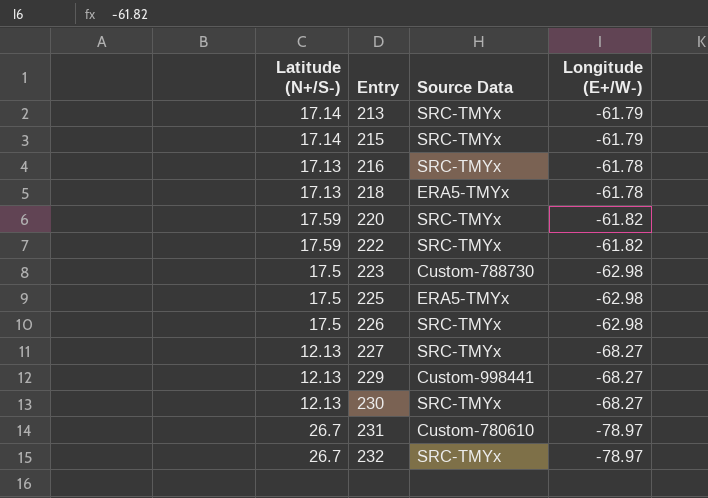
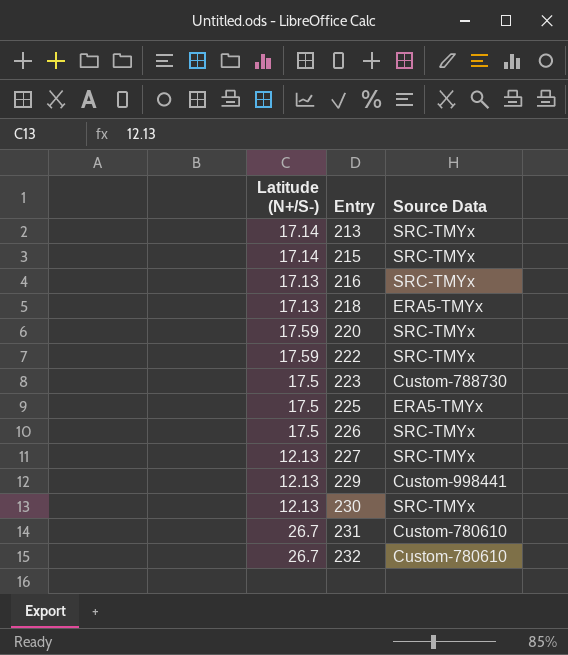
column Longitude (E+/W-) | position: 4 -> none
232 | Source Data: SRC-TMYx -> Custom-780610

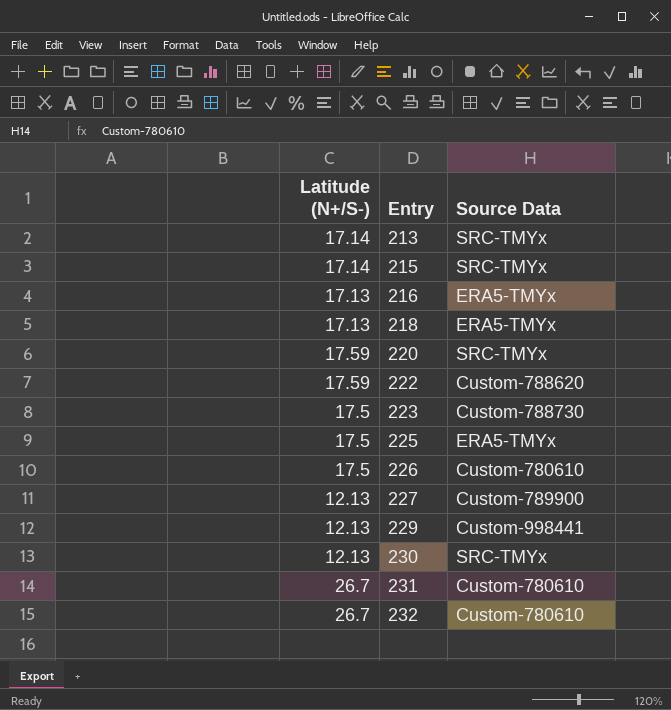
216 | Source Data: SRC-TMYx -> ERA5-TMYx
222 | Source Data: SRC-TMYx -> Custom-788620
226 | Source Data: SRC-TMYx -> Custom-780610
227 | Source Data: SRC-TMYx -> Custom-789900

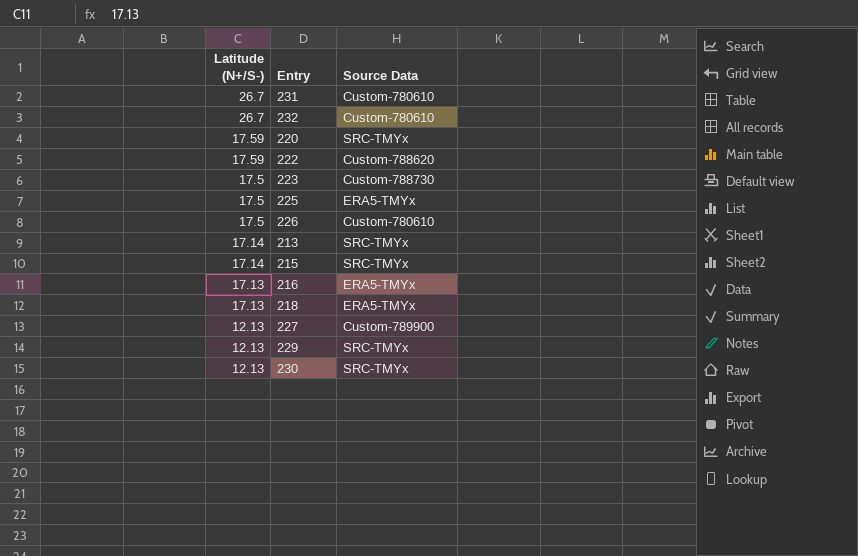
row order: Entry ascending -> Latitude (N+/S-) descending
229 | Source Data: Custom-998441 -> SRC-TMYx

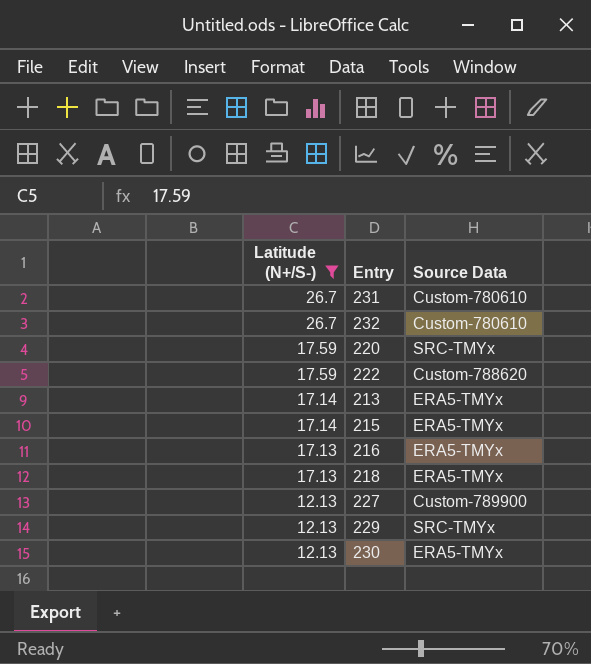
filter: none -> Latitude (N+/S-) != 17.5
213 | Source Data: SRC-TMYx -> ERA5-TMYx
215 | Source Data: SRC-TMYx -> ERA5-TMYx
230 | Source Data: SRC-TMYx -> ERA5-TMYx

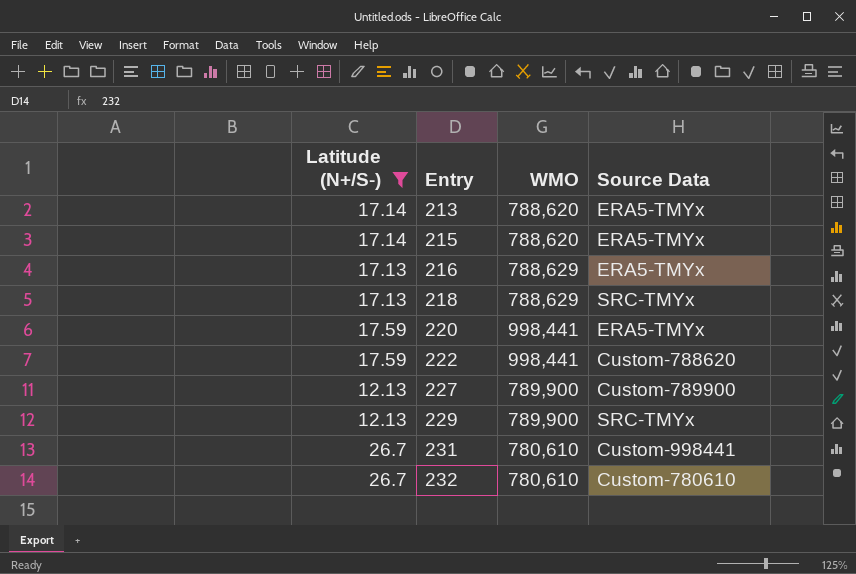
row order: Latitude (N+/S-) descending -> Entry ascending
column WMO | position: none -> 3
row 230: 12.13 | ERA5-TMYx -> none
218 | Source Data: ERA5-TMYx -> SRC-TMYx
220 | Source Data: SRC-TMYx -> ERA5-TMYx
231 | Source Data: Custom-780610 -> Custom-998441

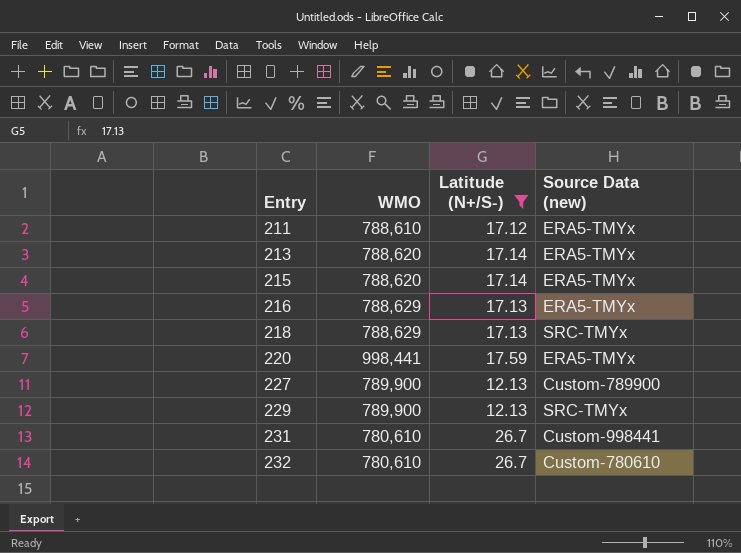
column Latitude (N+/S-) | position: 1 -> 3
column name: Source Data -> Source Data (new)
row 222: 17.59 | 998,441 | Custom-788620 -> none
row 211: none -> 788,610 | 17.12 | ERA5-TMYx

